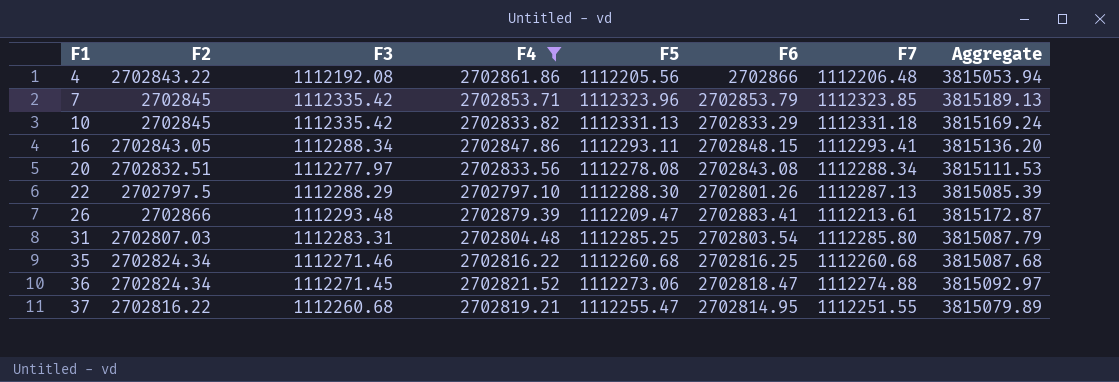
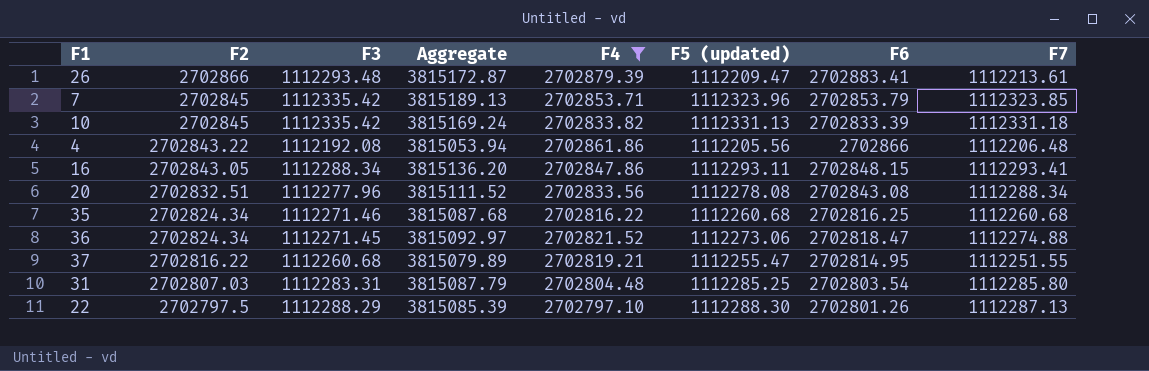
row order: F1 ascending -> F2 descending
column Aggregate | position: 8 -> 4
column name: F5 -> F5 (updated)
10 | F6: 2702833.29 -> 2702833.39
20 | F3: 1112277.97 -> 1112277.96
20 | Aggregate: 3815111.53 -> 3815111.52

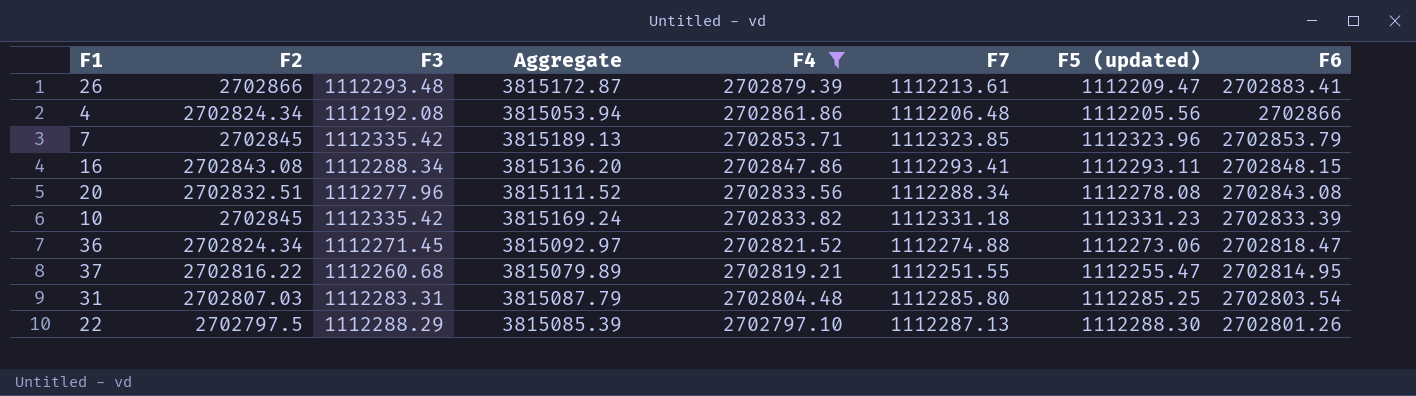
row order: F2 descending -> F6 descending
column F7 | position: 8 -> 6
row 35: 2702824.34 | 1112271.46 | 3815087.68 | 2702816.22 | 1112260.68 | 2702816.25 | 1112260.68 -> none
4 | F2: 2702843.22 -> 2702824.34
16 | F2: 2702843.05 -> 2702843.08
10 | F5 (updated): 1112331.13 -> 1112331.23

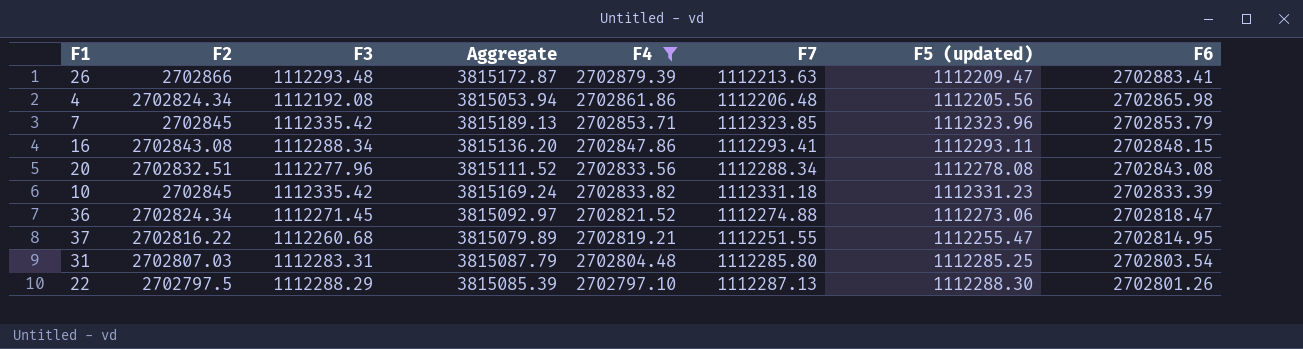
26 | F7: 1112213.61 -> 1112213.63
4 | F6: 2702866 -> 2702865.98

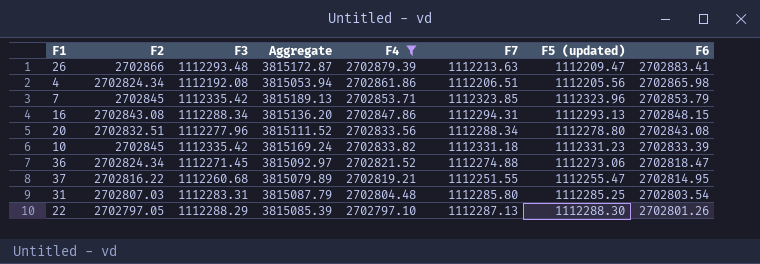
4 | F7: 1112206.48 -> 1112206.51
16 | F7: 1112293.41 -> 1112294.31
16 | F5 (updated): 1112293.11 -> 1112293.13
20 | F5 (updated): 1112278.08 -> 1112278.80
22 | F2: 2702797.5 -> 2702797.05

